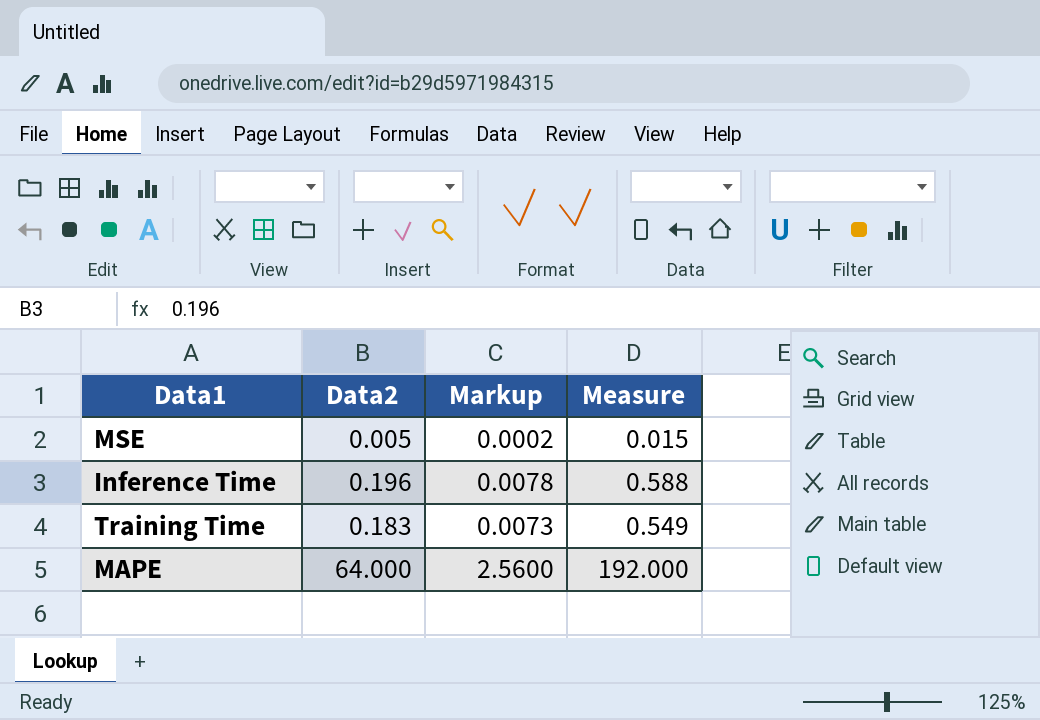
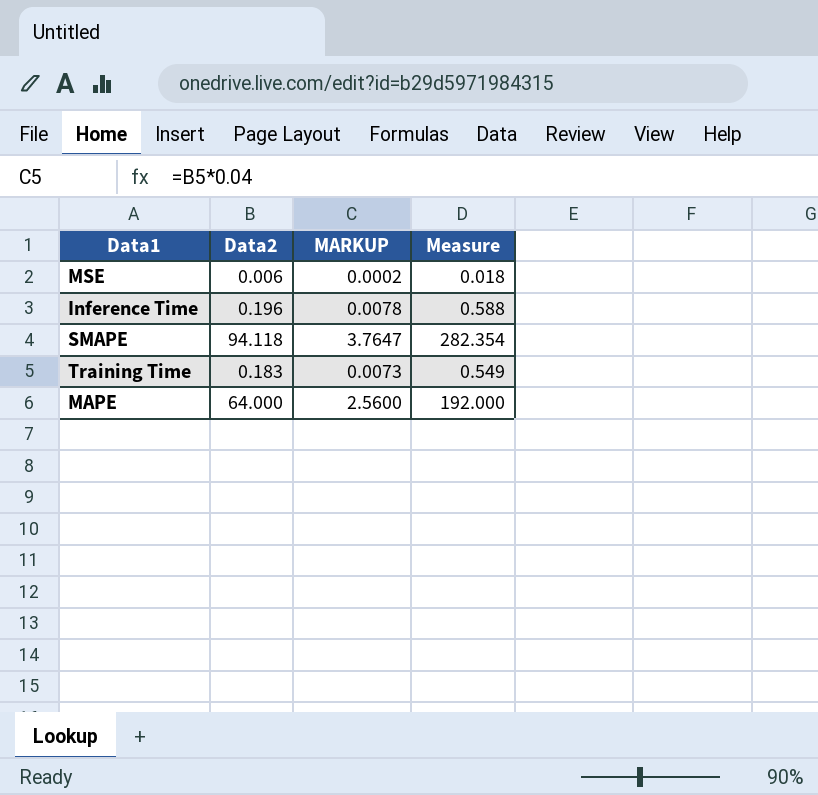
column name: Markup -> MARKUP
MSE | Data2: 0.005 -> 0.006
MSE | Measure: 0.015 -> 0.018
row SMAPE: none -> 94.118 | 3.7647 | 282.354

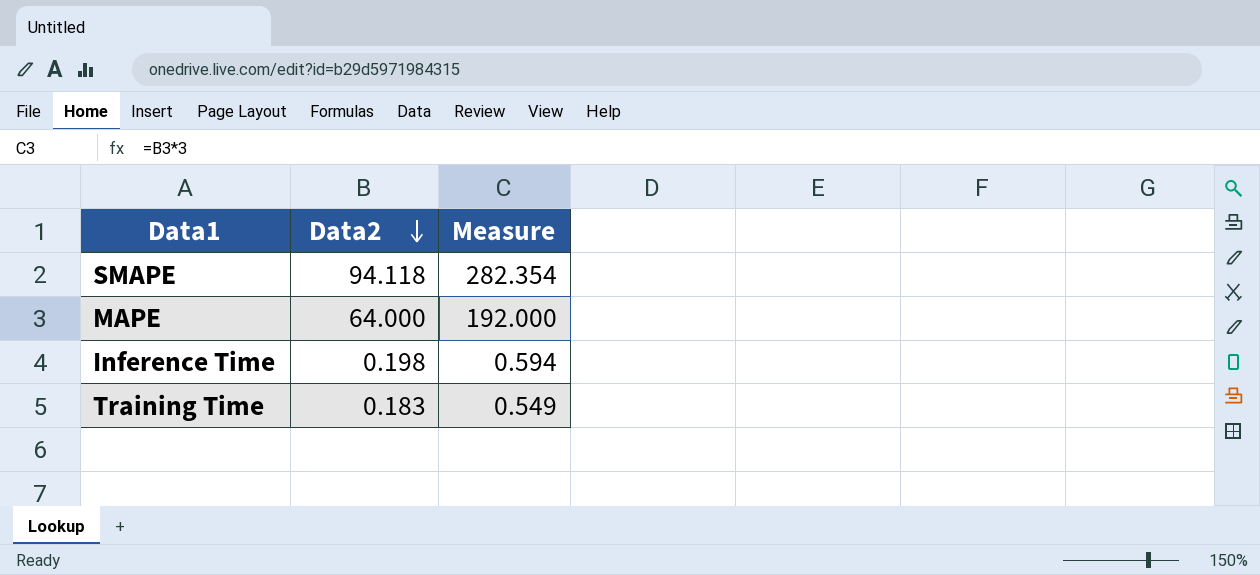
row order: none -> Data2 descending
column MARKUP | formula: [Data2] * 0.04 -> none
row MSE: 0.006 | 0.0002 | 0.018 -> none
Inference Time | Data2: 0.196 -> 0.198
Inference Time | Measure: 0.588 -> 0.594

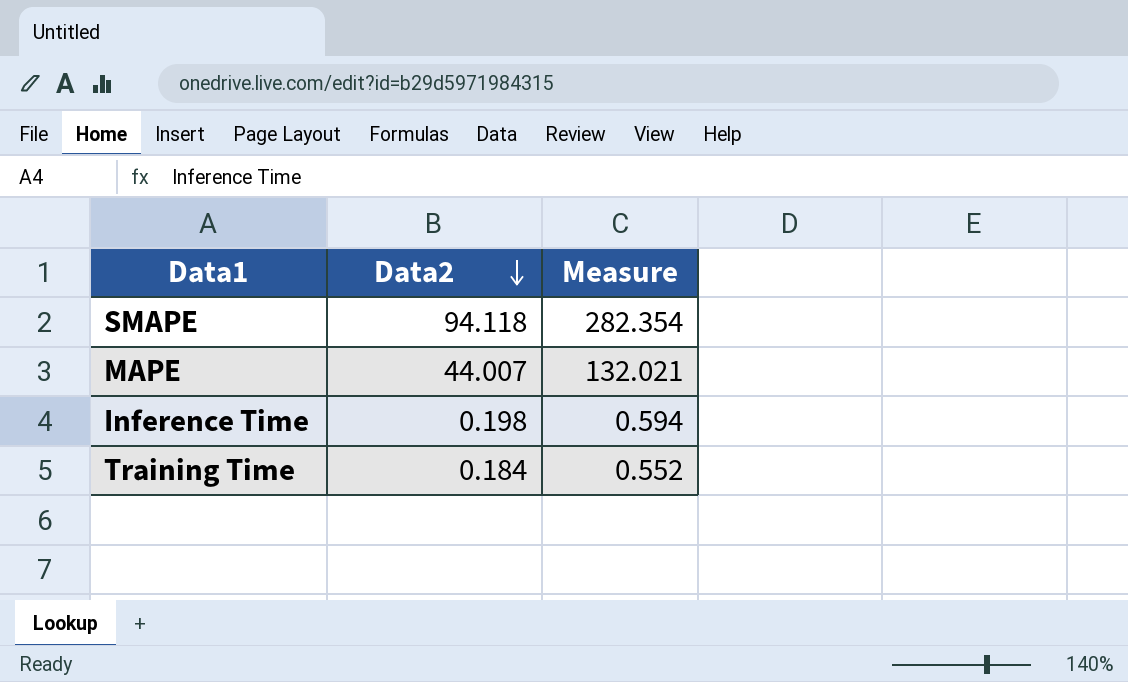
MAPE | Data2: 64.000 -> 44.007
MAPE | Measure: 192.000 -> 132.021
Training Time | Data2: 0.183 -> 0.184
Training Time | Measure: 0.549 -> 0.552

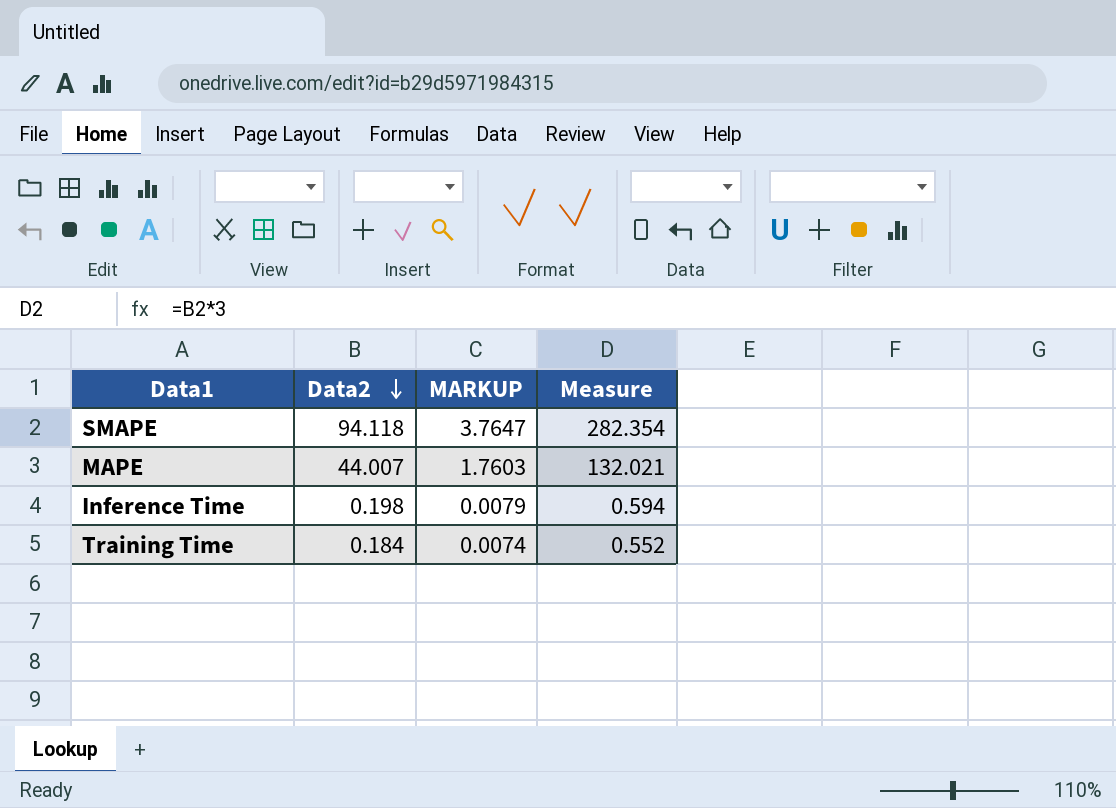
column MARKUP | formula: none -> [Data2] * 0.04

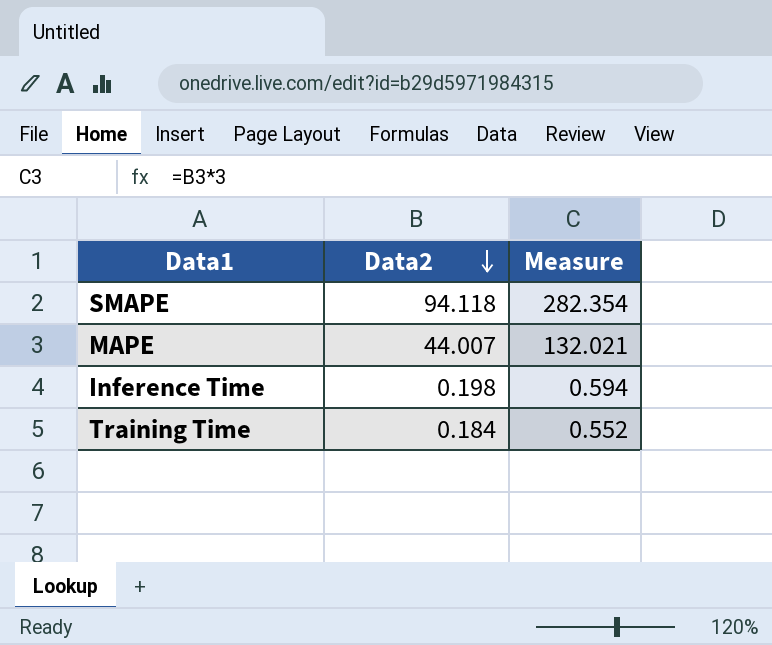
column MARKUP | formula: [Data2] * 0.04 -> none

